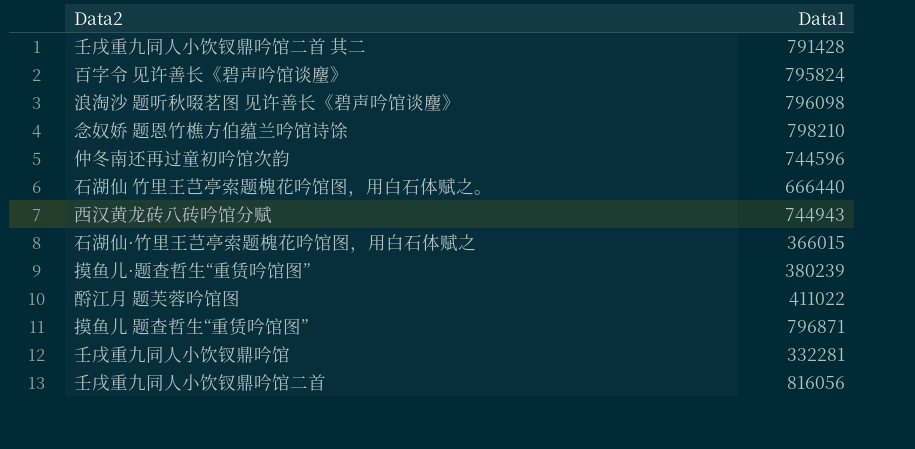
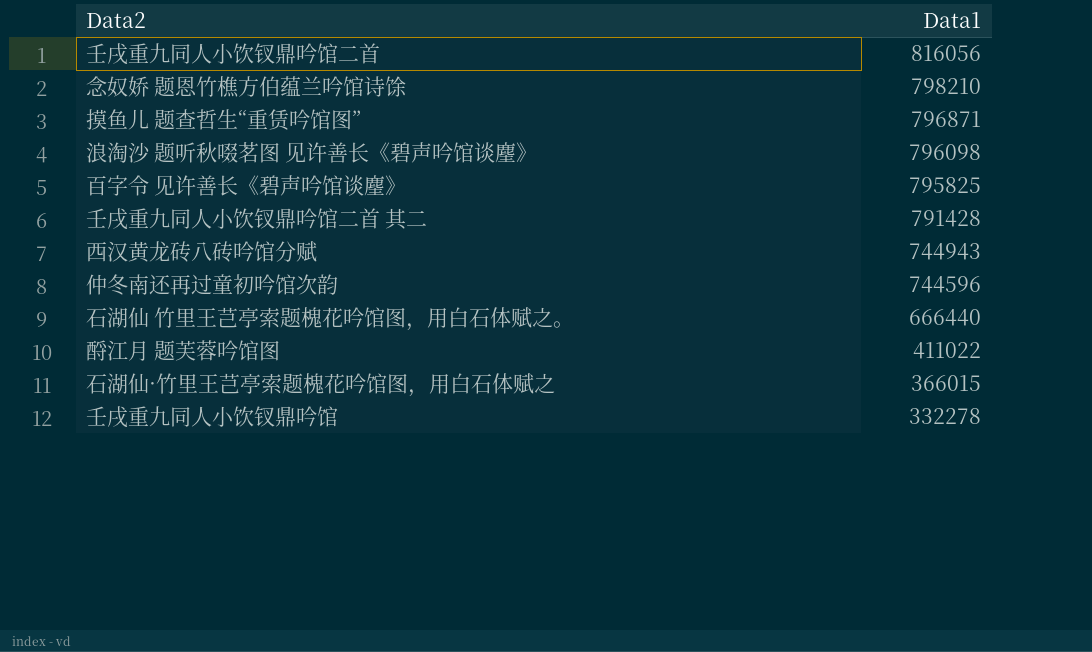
row order: none -> Data1 descending
row 摸鱼儿·题查哲生“重赁吟馆图”: 380239 -> none
百字令 见许善长《碧声吟馆谈麈》 | Data1: 795824 -> 795825
壬戌重九同人小饮钗鼎吟馆 | Data1: 332281 -> 332278

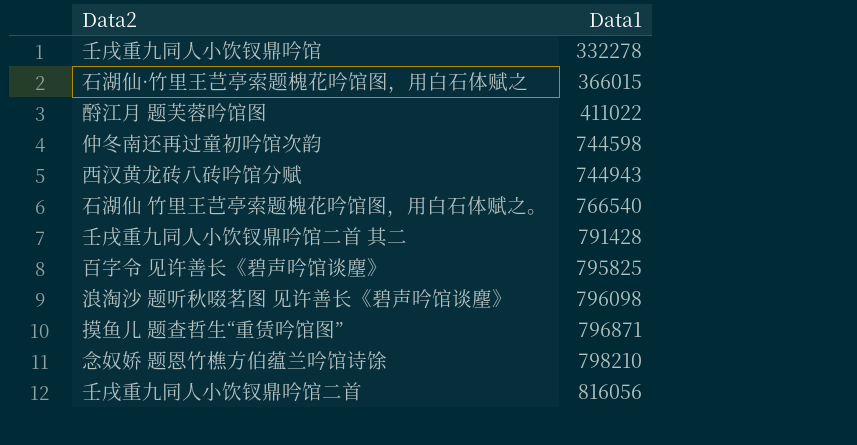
row order: Data1 descending -> Data1 ascending
仲冬南还再过童初吟馆次韵 | Data1: 744596 -> 744598
石湖仙 竹里王芑亭索题槐花吟馆图，用白石体赋之。 | Data1: 666440 -> 766540

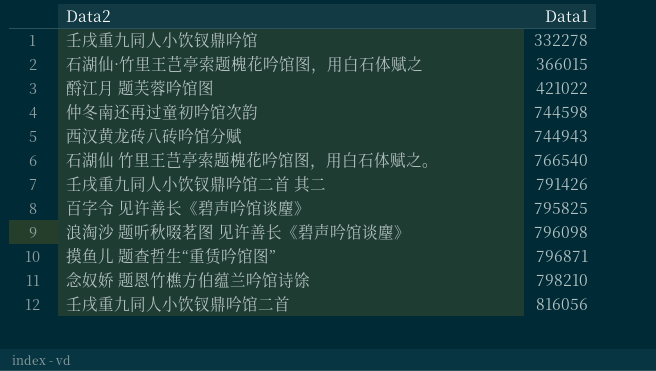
酹江月 题芙蓉吟馆图 | Data1: 411022 -> 421022
壬戌重九同人小饮钗鼎吟馆二首 其二 | Data1: 791428 -> 791426

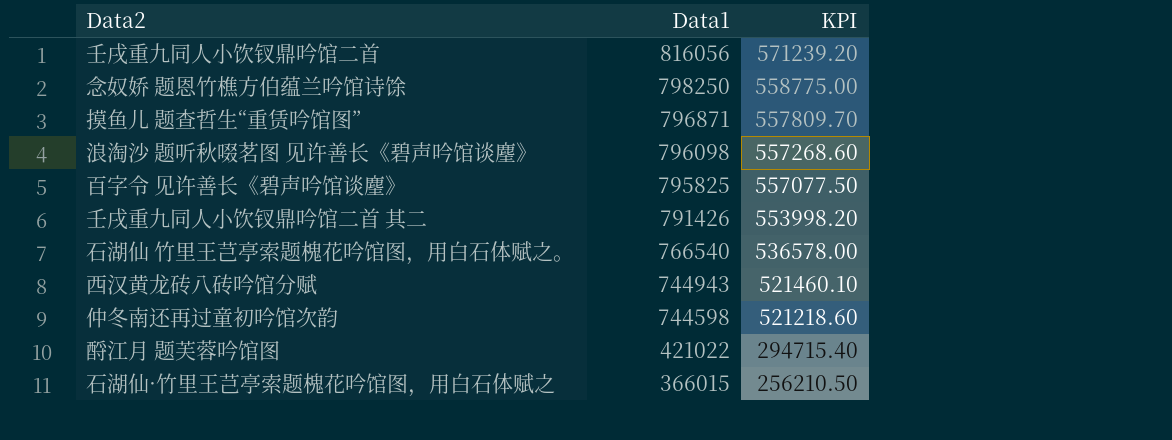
row order: Data1 ascending -> Data1 descending
column KPI | formula: none -> [Data1] * 0.7
row 壬戌重九同人小饮钗鼎吟馆: 332278 -> none
念奴娇 题恩竹樵方伯蕴兰吟馆诗馀 | Data1: 798210 -> 798250

